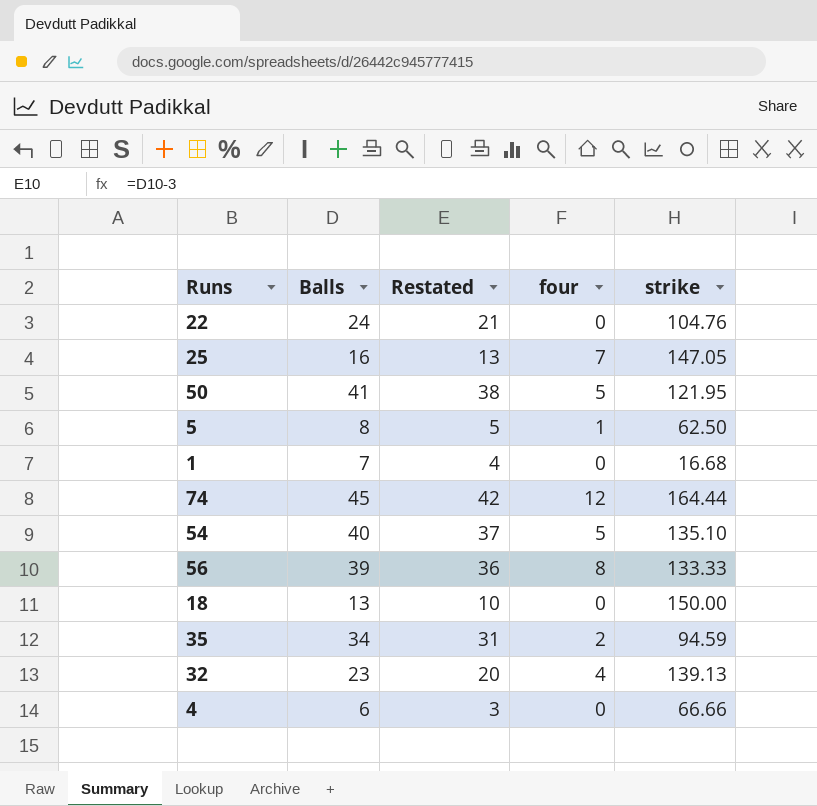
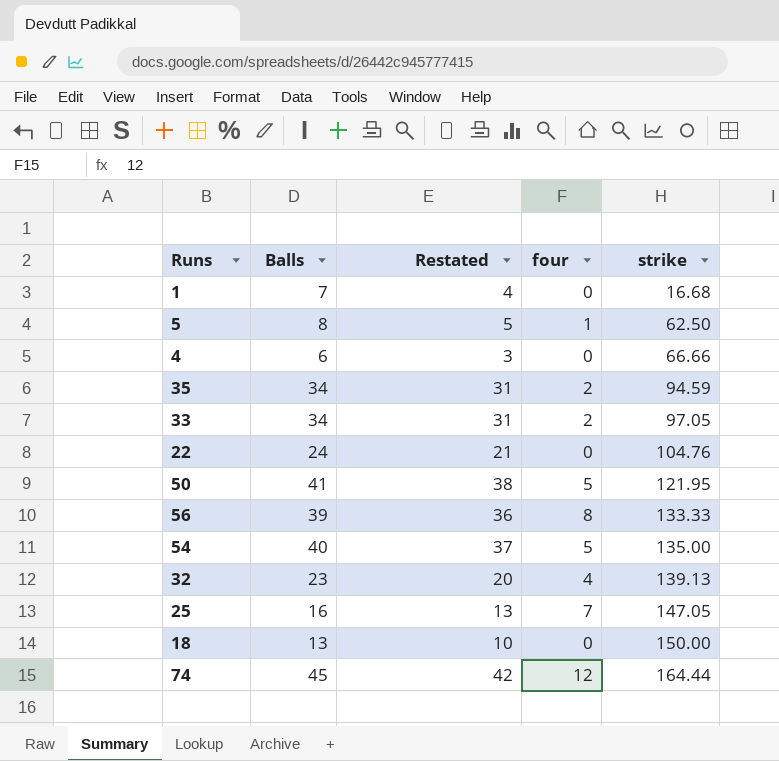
row order: none -> strike ascending
row 33: none -> 34 | 31 | 2 | 97.05
54 | strike: 135.10 -> 135.00

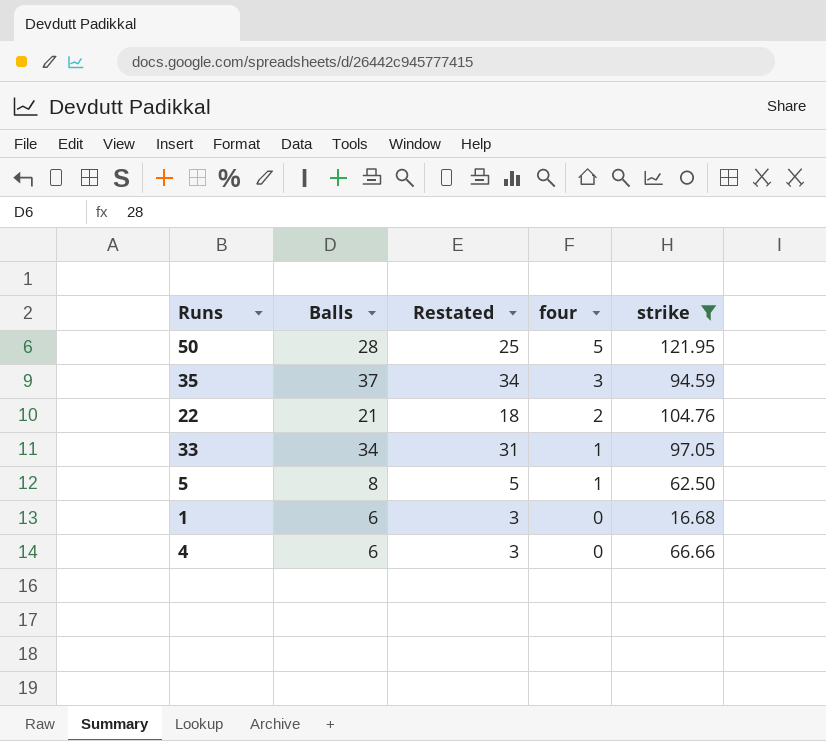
filter: none -> strike <= 121.95
row order: strike ascending -> four descending
50 | Balls: 41 -> 28
50 | Restated: 38 -> 25
35 | Balls: 34 -> 37
35 | Restated: 31 -> 34
35 | four: 2 -> 3
22 | Balls: 24 -> 21
22 | Restated: 21 -> 18
22 | four: 0 -> 2
33 | four: 2 -> 1
1 | Balls: 7 -> 6
1 | Restated: 4 -> 3

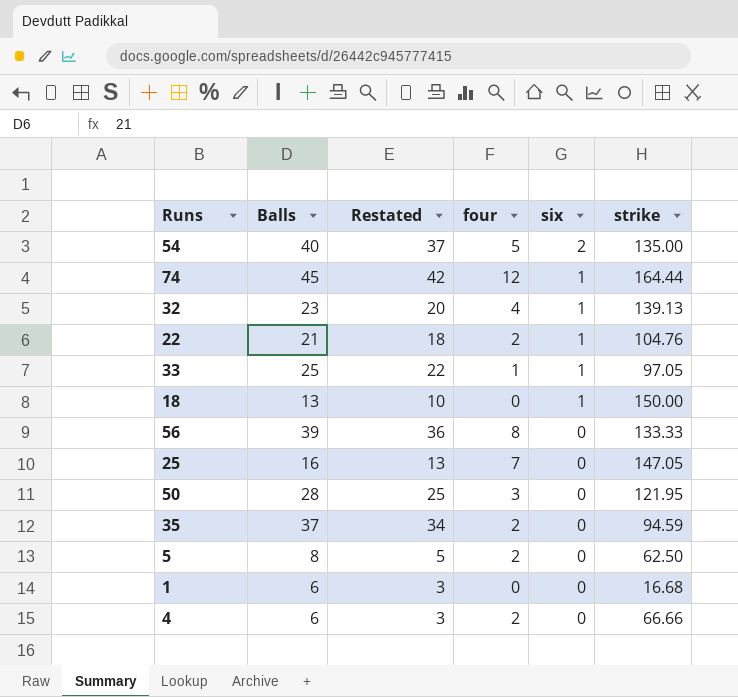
filter: strike <= 121.95 -> none
row order: four descending -> six descending
column six | position: none -> 5
33 | Balls: 34 -> 25
33 | Restated: 31 -> 22
50 | four: 5 -> 3
35 | four: 3 -> 2
5 | four: 1 -> 2
4 | four: 0 -> 2

